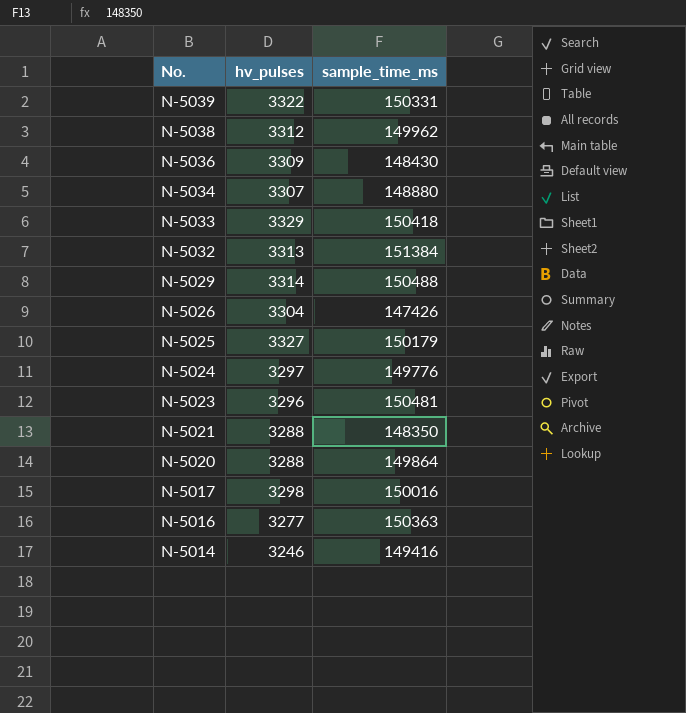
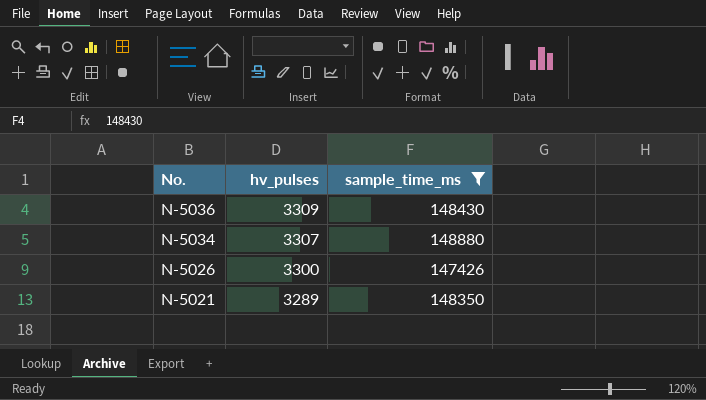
filter: none -> sample_time_ms <= 148880
N-5026 | hv_pulses: 3304 -> 3300
N-5021 | hv_pulses: 3288 -> 3289

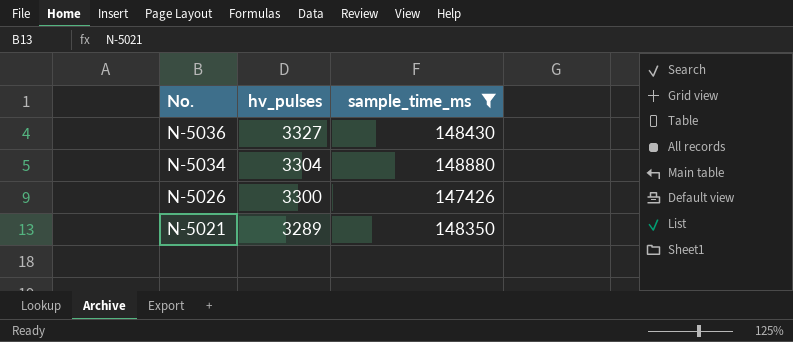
N-5036 | hv_pulses: 3309 -> 3327
N-5034 | hv_pulses: 3307 -> 3304

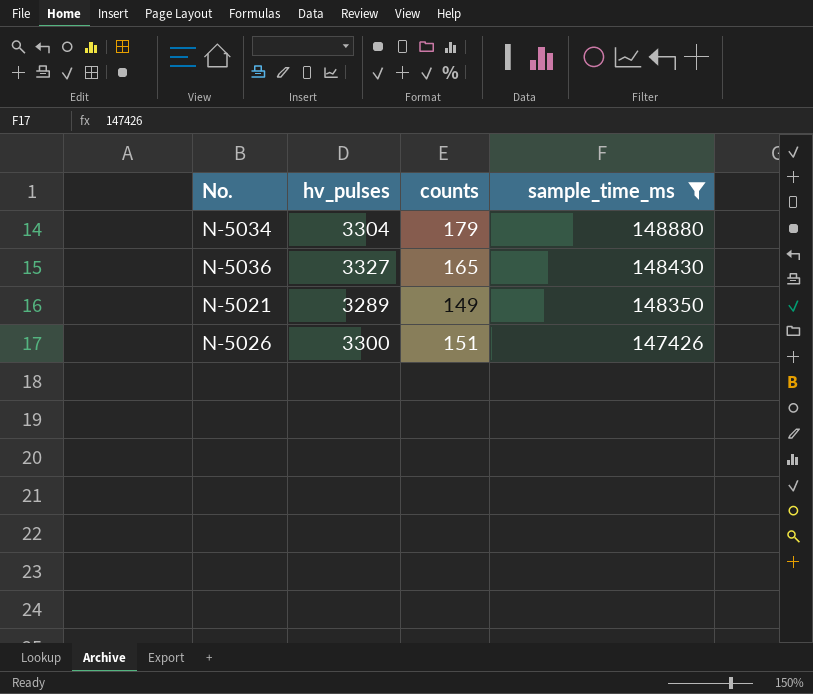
row order: No. descending -> sample_time_ms descending
column counts | position: none -> 3

